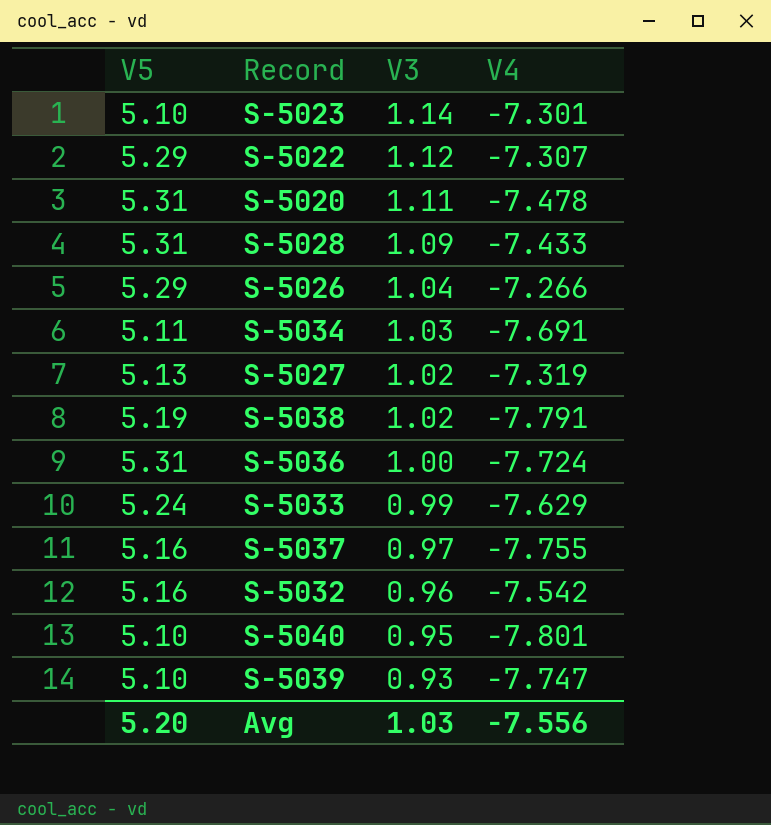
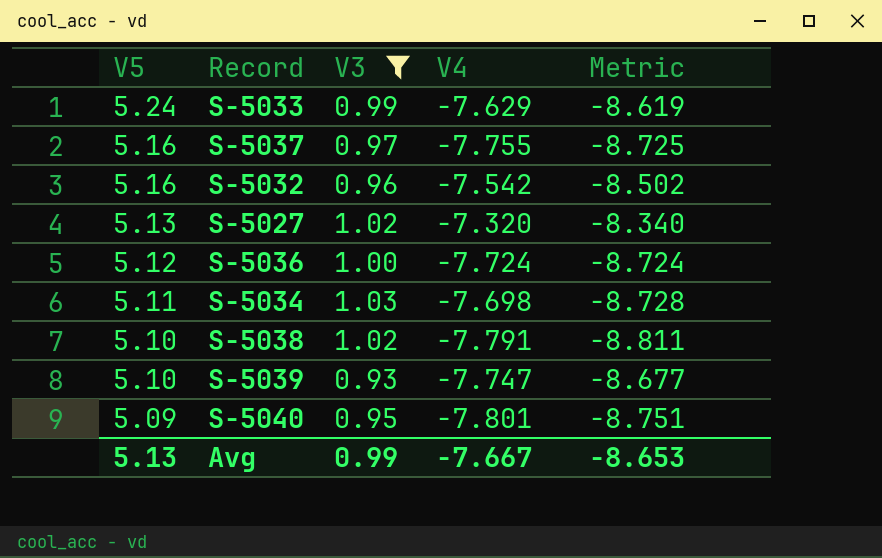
filter: none -> V3 <= 1.03
row order: V3 descending -> V5 descending
column Metric | formula: none -> [V4] - [V3]
S-5027 | V4: -7.319 -> -7.320
S-5036 | V5: 5.31 -> 5.12
S-5034 | V4: -7.691 -> -7.698
S-5038 | V5: 5.19 -> 5.10
S-5040 | V5: 5.10 -> 5.09
Avg | V5: 5.20 -> 5.13
Avg | V3: 1.03 -> 0.99
Avg | V4: -7.556 -> -7.667

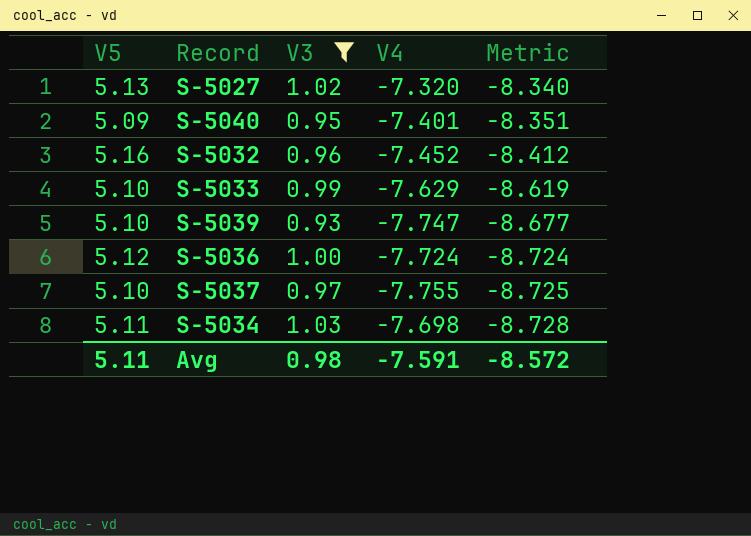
row order: V5 descending -> Metric descending
row S-5038: 5.10 | 1.02 | -7.791 | -8.811 -> none
S-5040 | V4: -7.801 -> -7.401
S-5040 | Metric: -8.751 -> -8.351
S-5032 | V4: -7.542 -> -7.452
S-5032 | Metric: -8.502 -> -8.412
S-5033 | V5: 5.24 -> 5.10
S-5037 | V5: 5.16 -> 5.10
Avg | V5: 5.13 -> 5.11
Avg | V3: 0.99 -> 0.98
Avg | V4: -7.667 -> -7.591
Avg | Metric: -8.653 -> -8.572

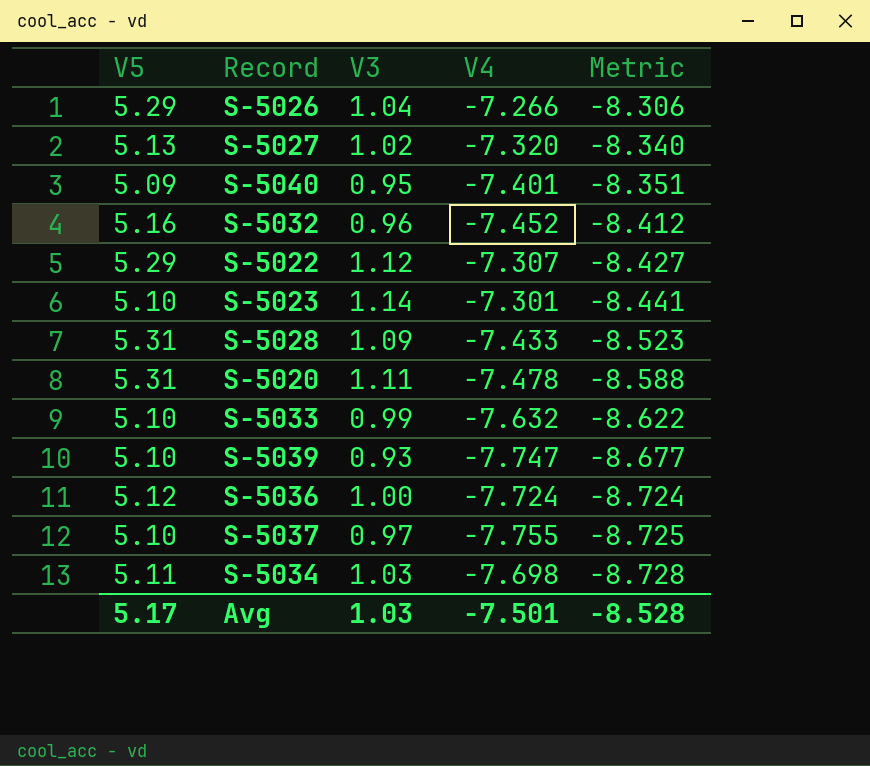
filter: V3 <= 1.03 -> none
S-5033 | V4: -7.629 -> -7.632
S-5033 | Metric: -8.619 -> -8.622
Avg | V5: 5.11 -> 5.17
Avg | V3: 0.98 -> 1.03
Avg | V4: -7.591 -> -7.501
Avg | Metric: -8.572 -> -8.528

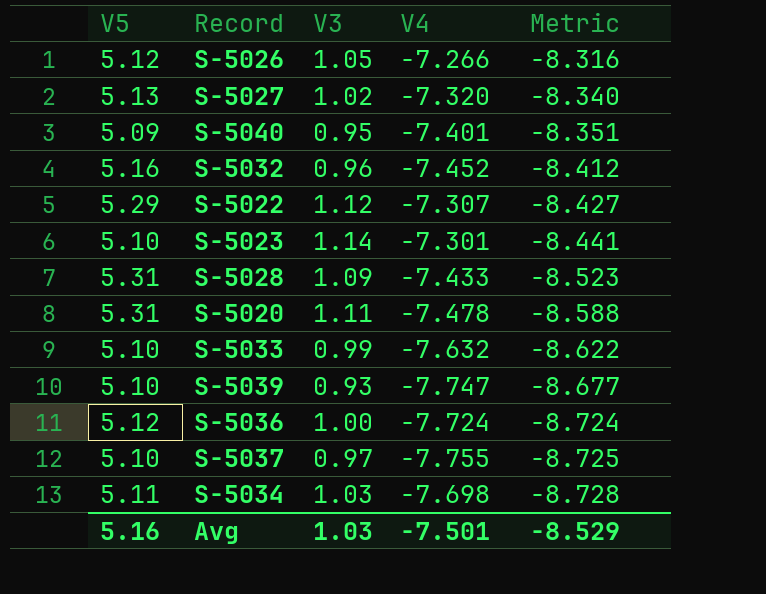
S-5026 | V5: 5.29 -> 5.12
S-5026 | V3: 1.04 -> 1.05
S-5026 | Metric: -8.306 -> -8.316
Avg | V5: 5.17 -> 5.16
Avg | Metric: -8.528 -> -8.529

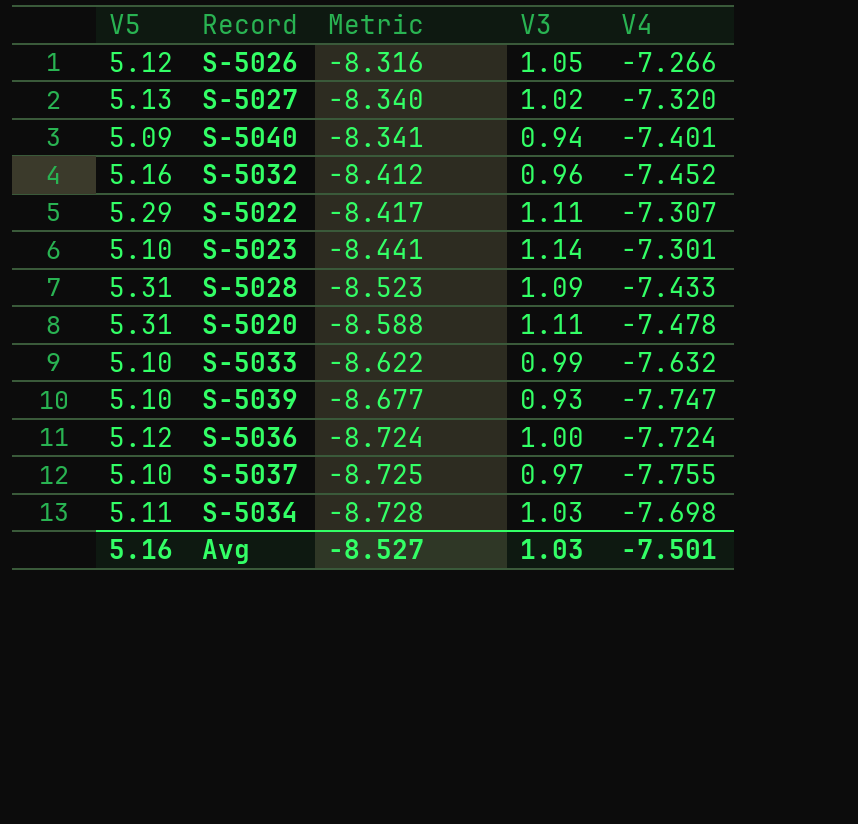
column Metric | position: 5 -> 3
S-5040 | Metric: -8.351 -> -8.341
S-5040 | V3: 0.95 -> 0.94
S-5022 | Metric: -8.427 -> -8.417
S-5022 | V3: 1.12 -> 1.11
Avg | Metric: -8.529 -> -8.527

